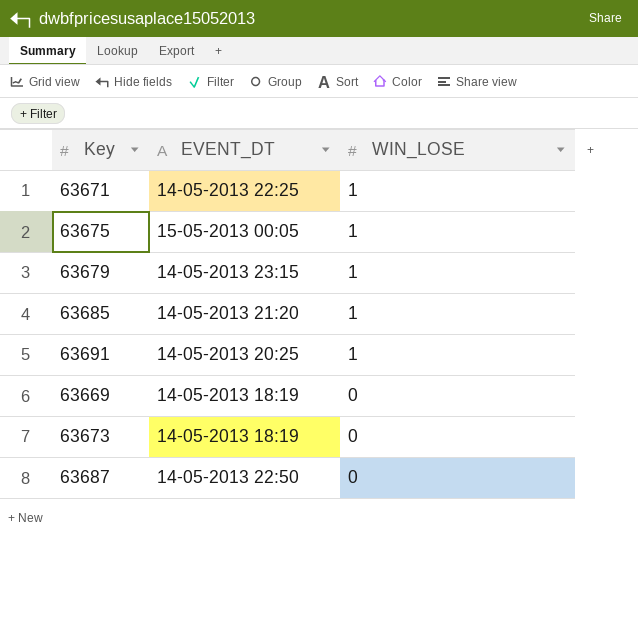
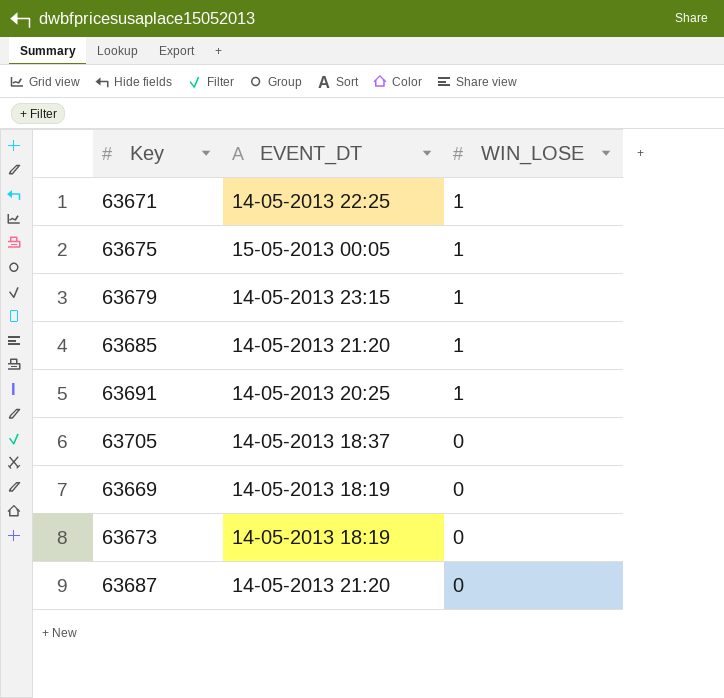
row 63705: none -> 14-05-2013 18:37 | 0
63687 | EVENT_DT: 14-05-2013 22:50 -> 14-05-2013 21:20

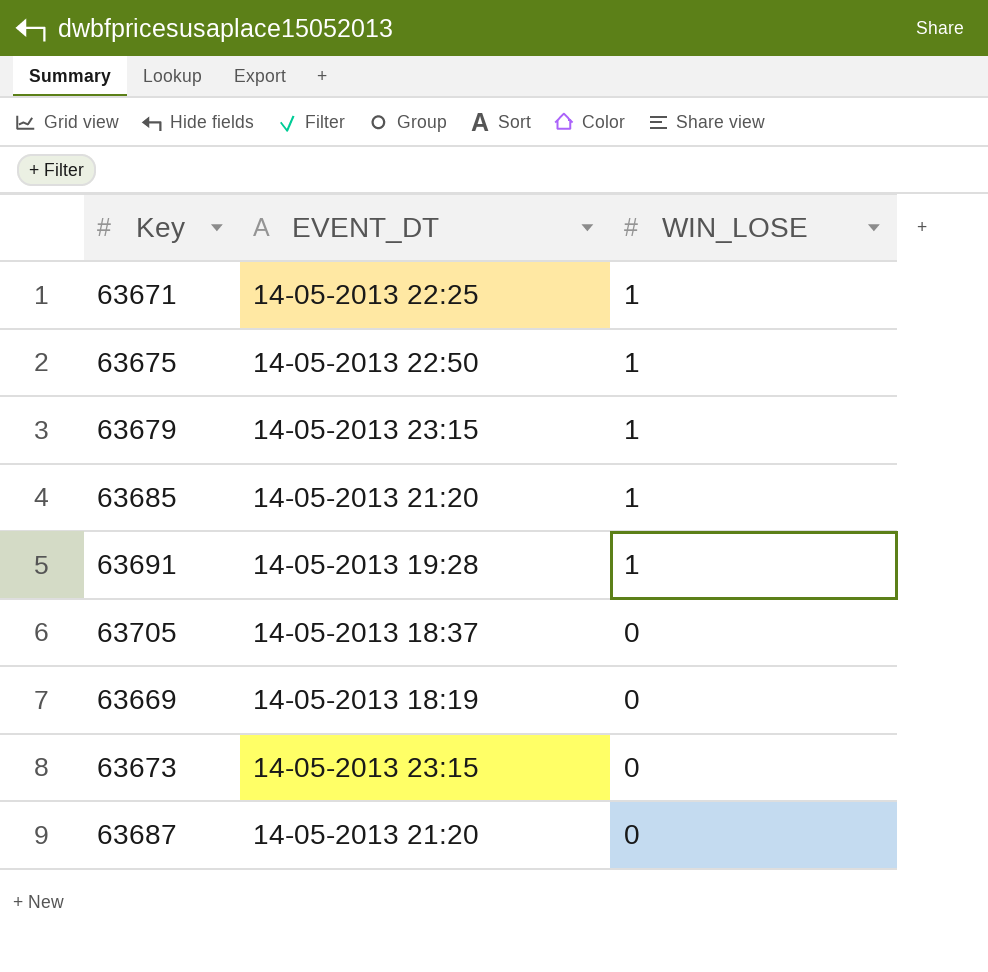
63675 | EVENT_DT: 15-05-2013 00:05 -> 14-05-2013 22:50
63691 | EVENT_DT: 14-05-2013 20:25 -> 14-05-2013 19:28
63673 | EVENT_DT: 14-05-2013 18:19 -> 14-05-2013 23:15

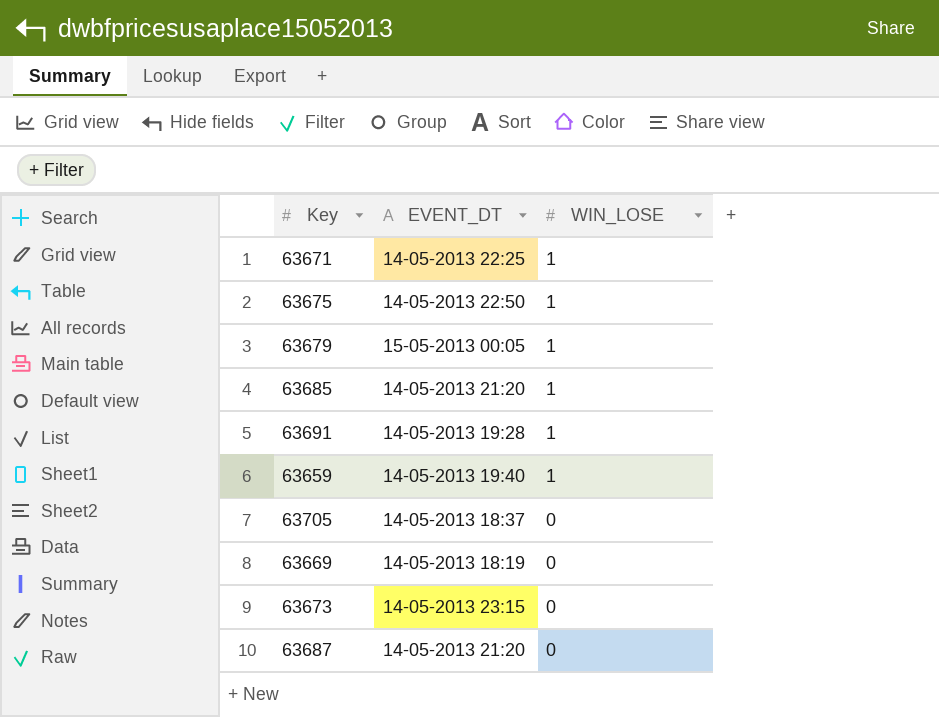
63679 | EVENT_DT: 14-05-2013 23:15 -> 15-05-2013 00:05
row 63659: none -> 14-05-2013 19:40 | 1

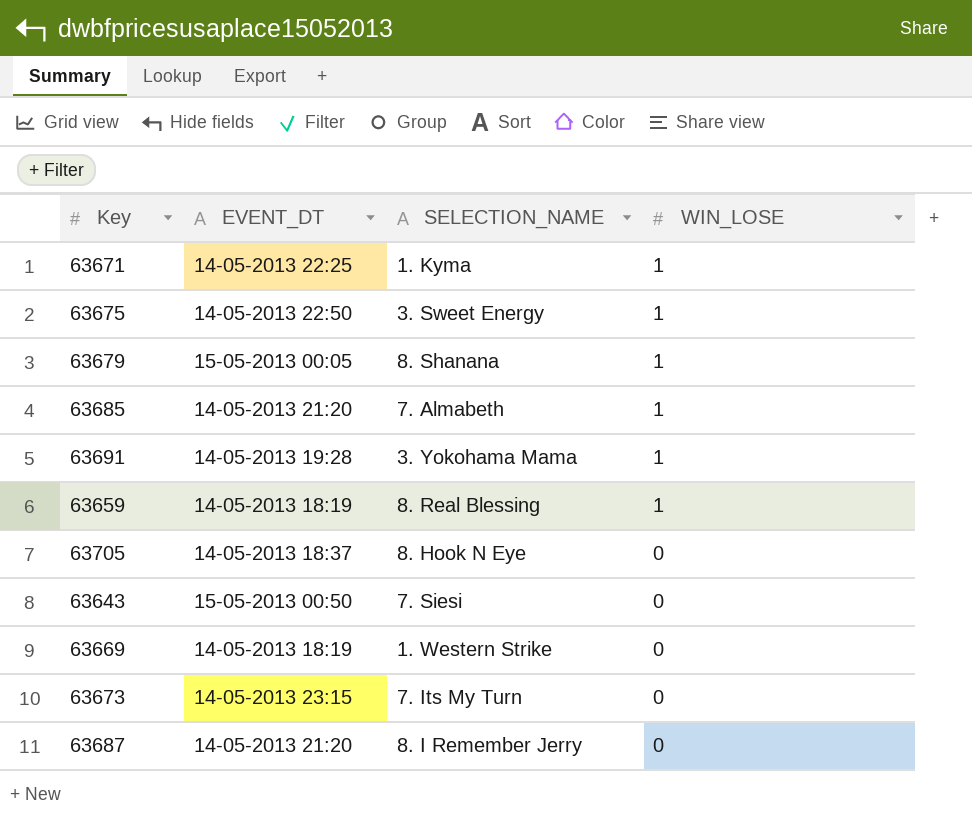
column SELECTION_NAME | position: none -> 3
63659 | EVENT_DT: 14-05-2013 19:40 -> 14-05-2013 18:19
row 63643: none -> 15-05-2013 00:50 | 7. Siesi | 0

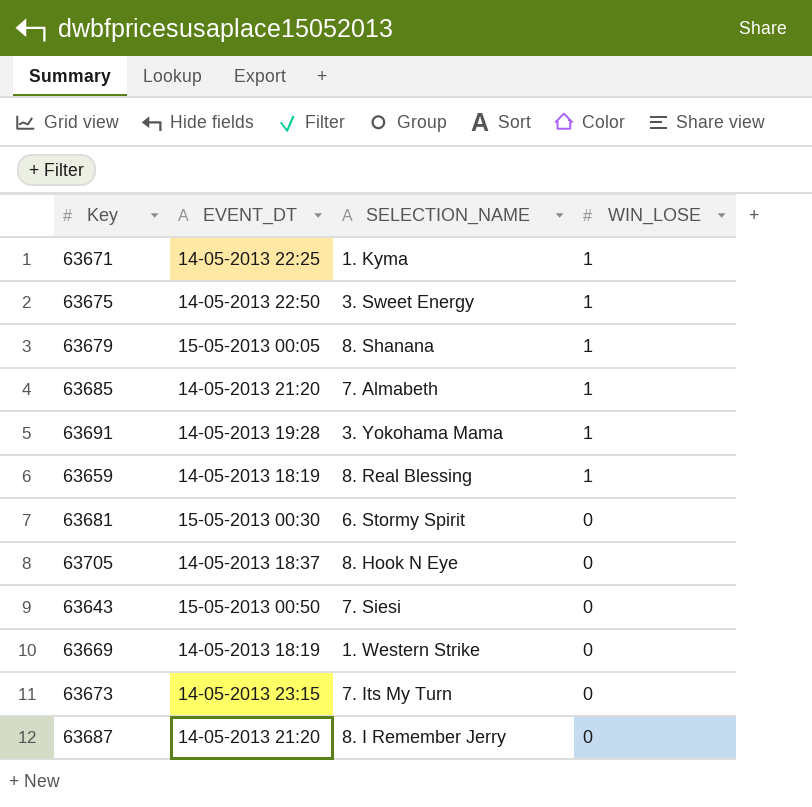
row 63681: none -> 15-05-2013 00:30 | 6. Stormy Spirit | 0

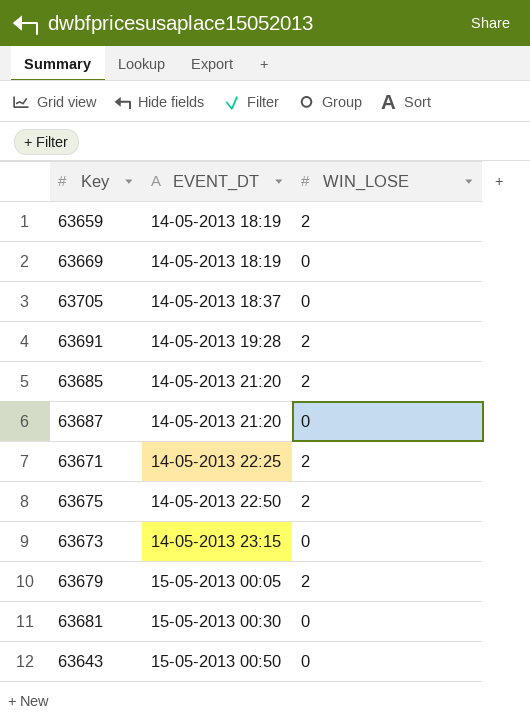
row order: WIN_LOSE descending -> EVENT_DT ascending
column SELECTION_NAME | position: 3 -> none
63659 | WIN_LOSE: 1 -> 2
63691 | WIN_LOSE: 1 -> 2
63685 | WIN_LOSE: 1 -> 2
63671 | WIN_LOSE: 1 -> 2
63675 | WIN_LOSE: 1 -> 2
63679 | WIN_LOSE: 1 -> 2

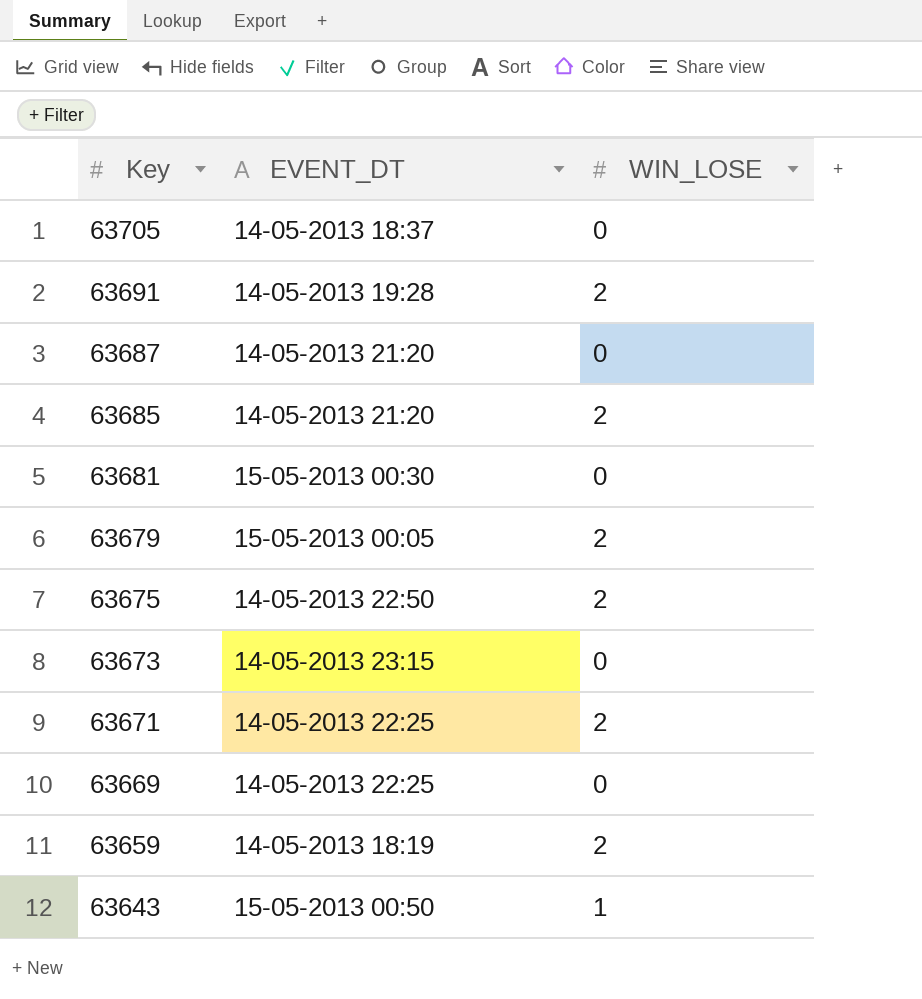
row order: EVENT_DT ascending -> Key descending
63669 | EVENT_DT: 14-05-2013 18:19 -> 14-05-2013 22:25
63643 | WIN_LOSE: 0 -> 1

